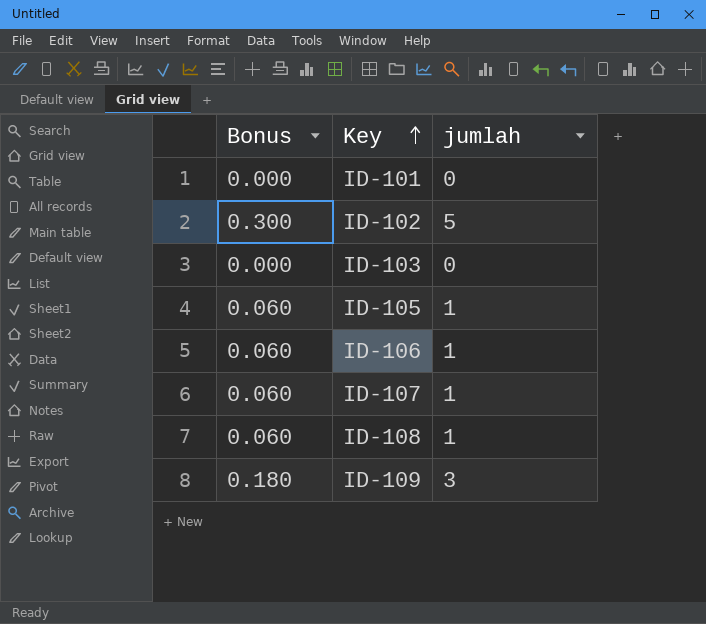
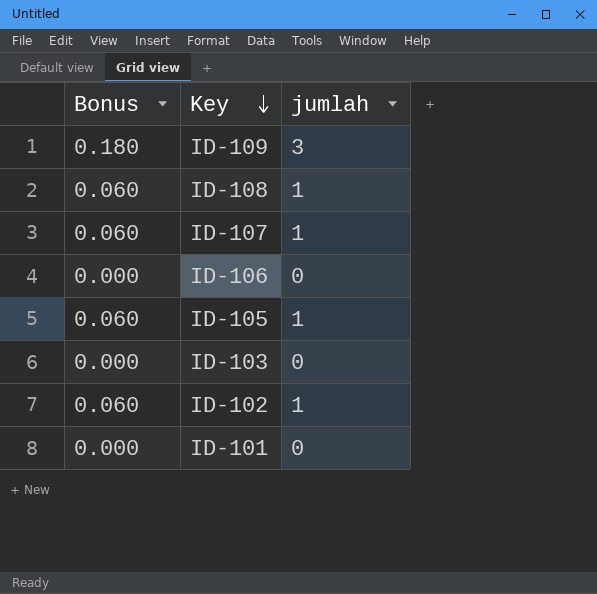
row order: Key ascending -> Key descending
ID-106 | Bonus: 0.060 -> 0.000
ID-106 | jumlah: 1 -> 0
ID-102 | Bonus: 0.300 -> 0.060
ID-102 | jumlah: 5 -> 1

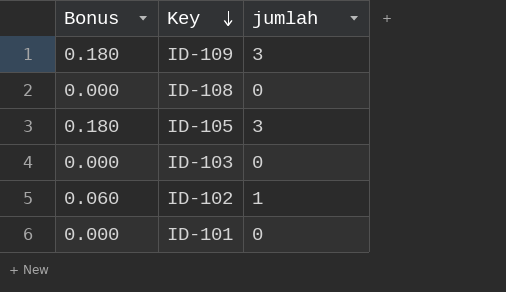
row ID-107: 0.060 | 1 -> none
row ID-106: 0.000 | 0 -> none
ID-108 | Bonus: 0.060 -> 0.000
ID-108 | jumlah: 1 -> 0
ID-105 | Bonus: 0.060 -> 0.180
ID-105 | jumlah: 1 -> 3

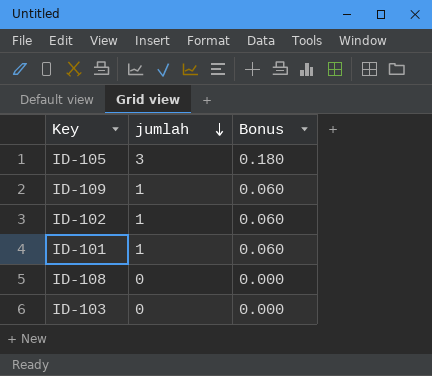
row order: Key descending -> jumlah descending
column Bonus | position: 1 -> 3
ID-109 | jumlah: 3 -> 1
ID-109 | Bonus: 0.180 -> 0.060
ID-101 | jumlah: 0 -> 1
ID-101 | Bonus: 0.000 -> 0.060

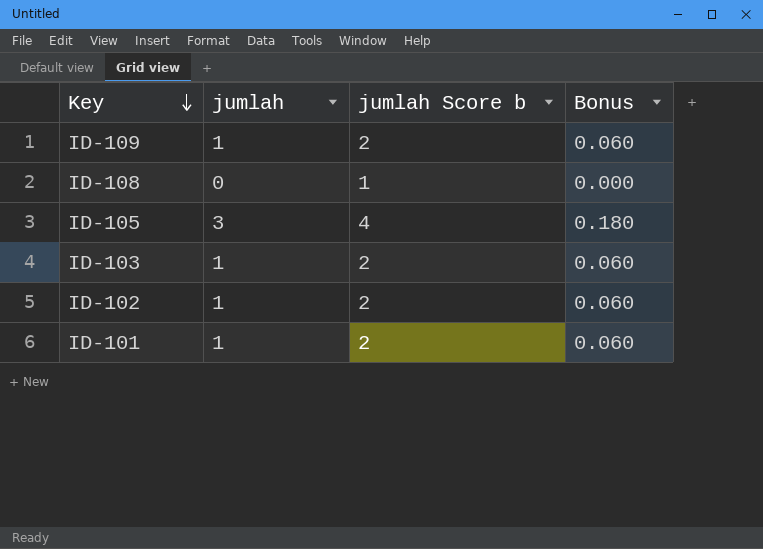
row order: jumlah descending -> Key descending
column jumlah Score b | formula: none -> [jumlah] + 1
ID-103 | jumlah: 0 -> 1
ID-103 | Bonus: 0.000 -> 0.060

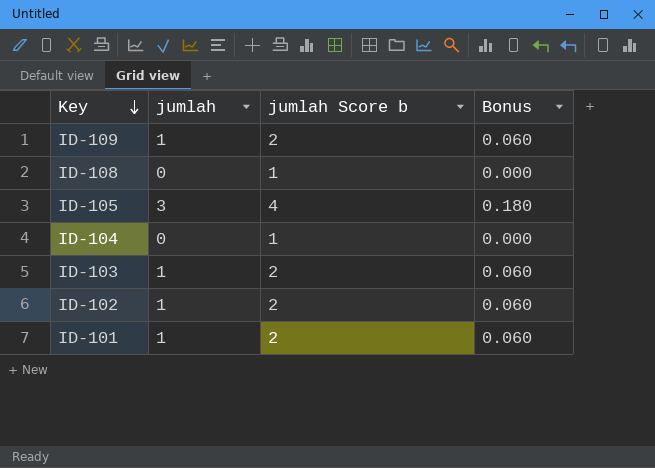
row ID-104: none -> 0 | 1 | 0.000

